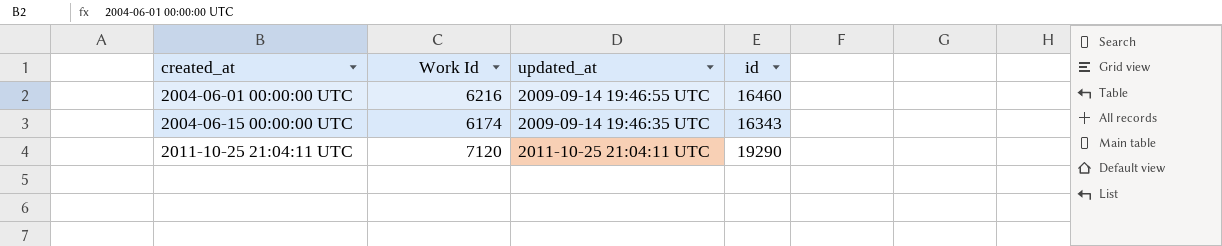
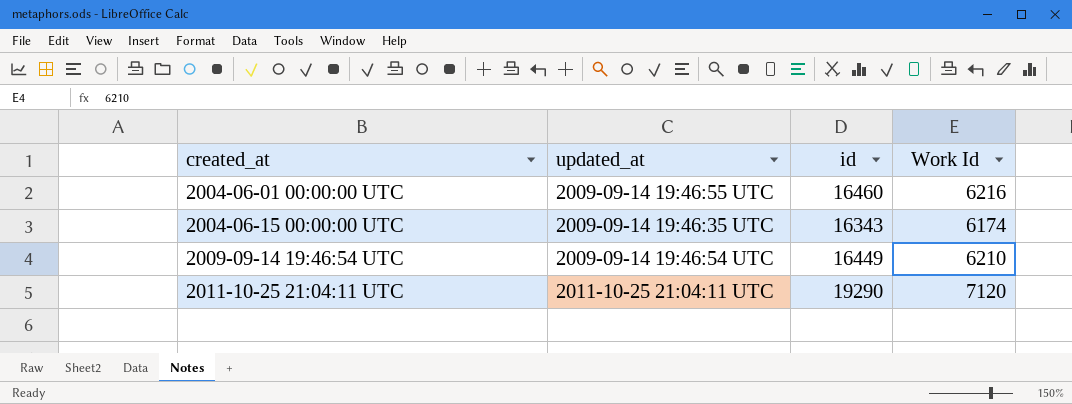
column Work Id | position: 2 -> 4
row 2009-09-14 19:46:54 UTC: none -> 2009-09-14 19:46:54 UTC | 16449 | 6210

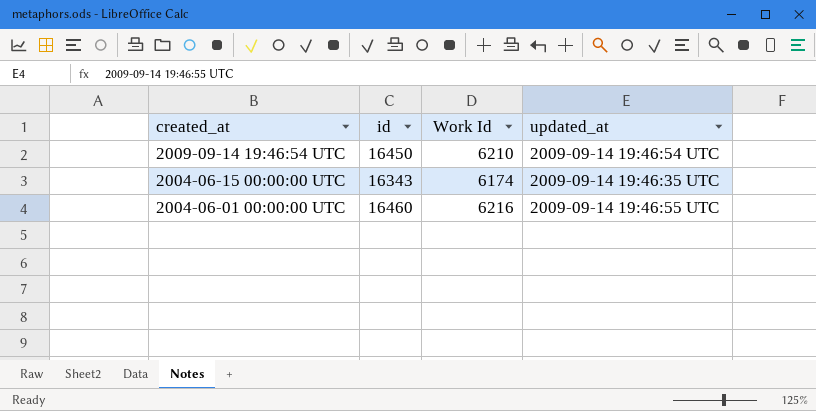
row order: created_at ascending -> created_at descending
column updated_at | position: 2 -> 4
row 2011-10-25 21:04:11 UTC: 2011-10-25 21:04:11 UTC | 19290 | 7120 -> none
2009-09-14 19:46:54 UTC | id: 16449 -> 16450

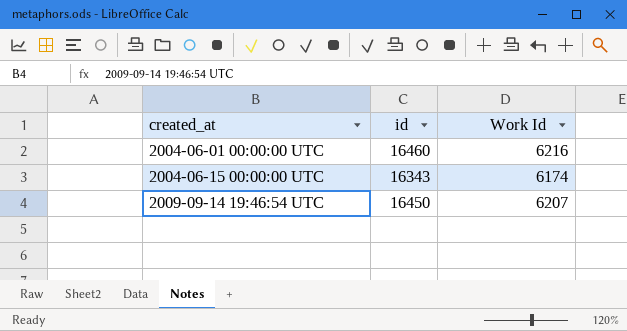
row order: created_at descending -> created_at ascending
column updated_at | position: 4 -> none
2009-09-14 19:46:54 UTC | Work Id: 6210 -> 6207

